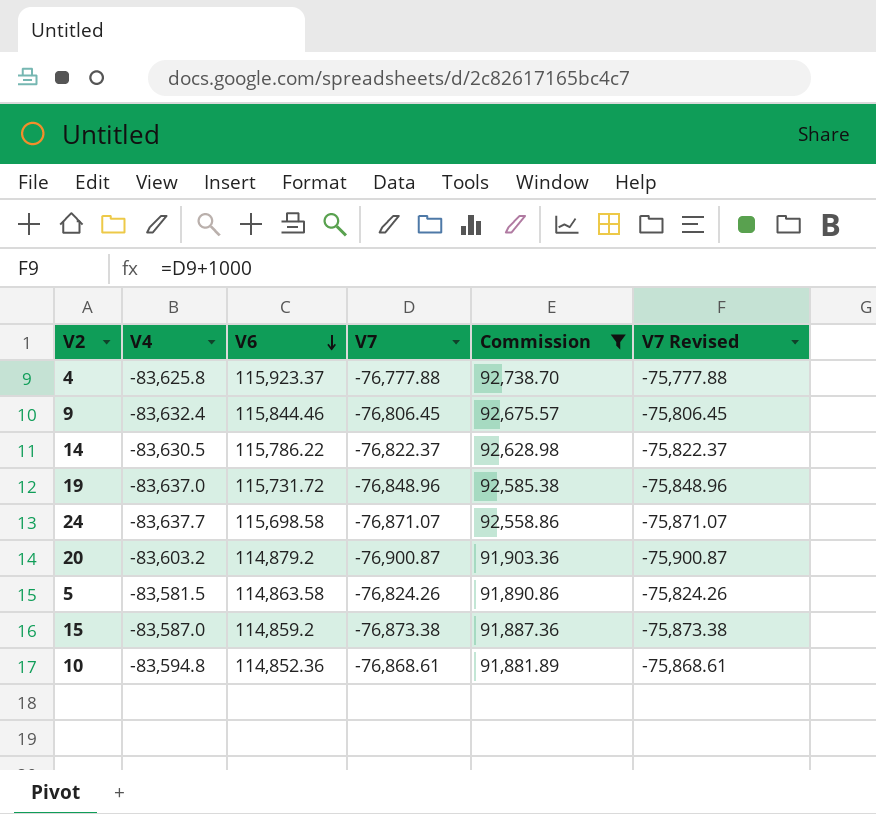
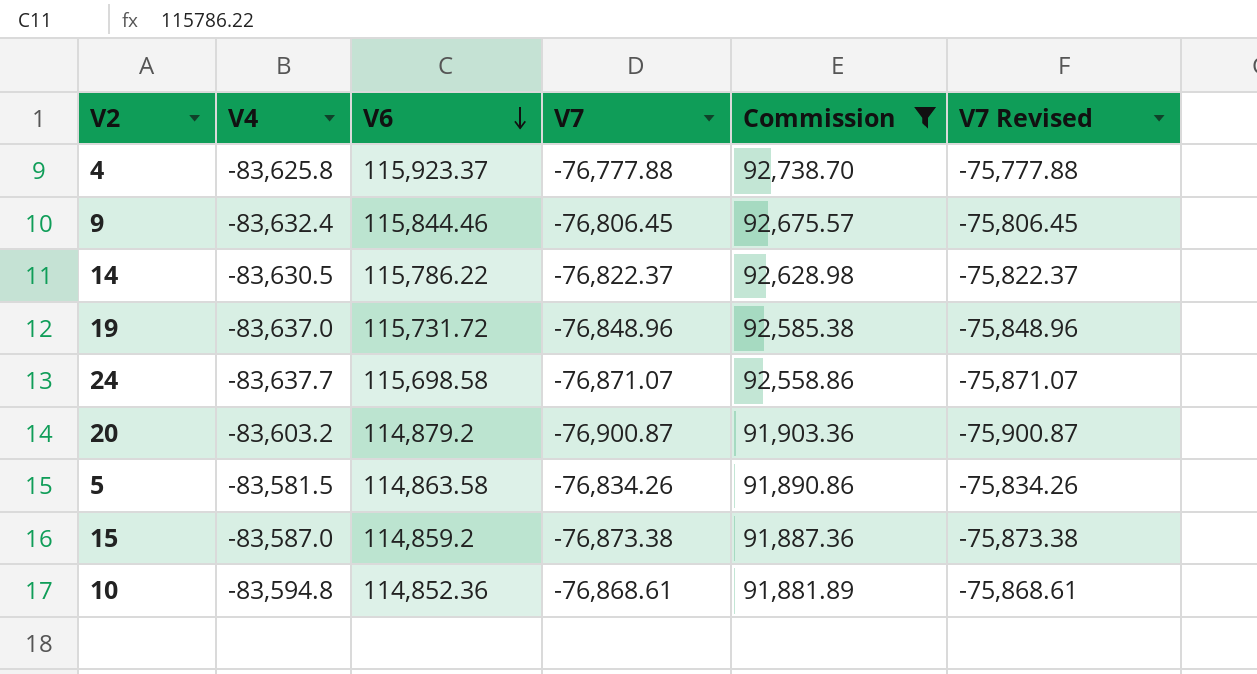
5 | V7: -76,824.26 -> -76,834.26
5 | V7 Revised: -75,824.26 -> -75,834.26

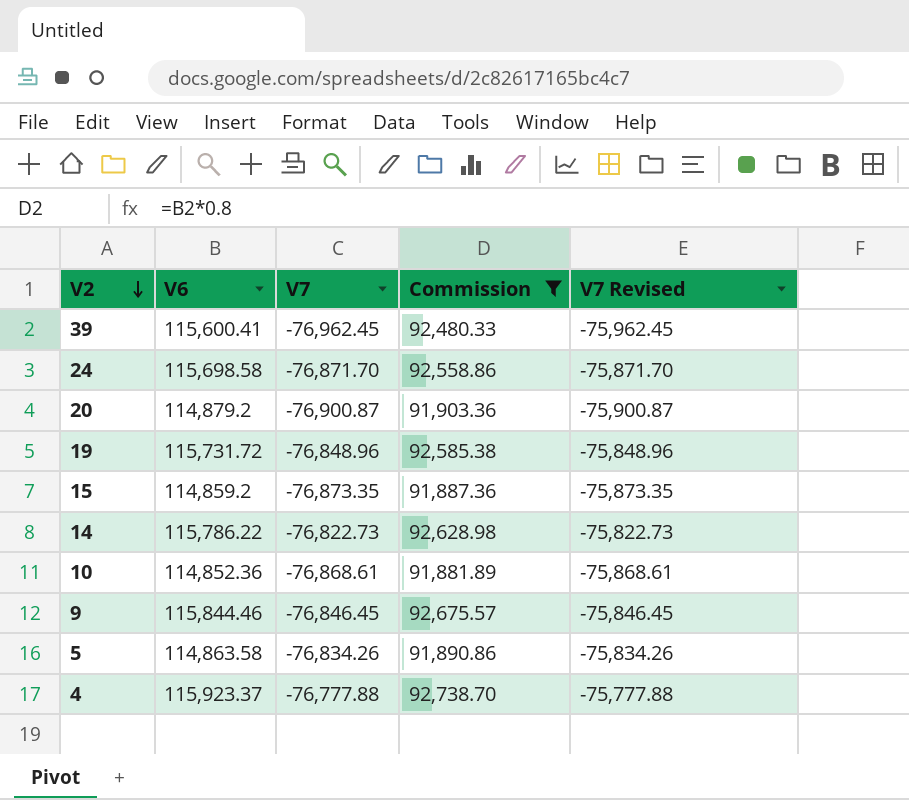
row order: V6 descending -> V2 descending
column V4 | position: 2 -> none
row 39: none -> 115,600.41 | -76,962.45 | 92,480.33 | -75,962.45
24 | V7: -76,871.07 -> -76,871.70
24 | V7 Revised: -75,871.07 -> -75,871.70
15 | V7: -76,873.38 -> -76,873.35
15 | V7 Revised: -75,873.38 -> -75,873.35
14 | V7: -76,822.37 -> -76,822.73
14 | V7 Revised: -75,822.37 -> -75,822.73
9 | V7: -76,806.45 -> -76,846.45
9 | V7 Revised: -75,806.45 -> -75,846.45

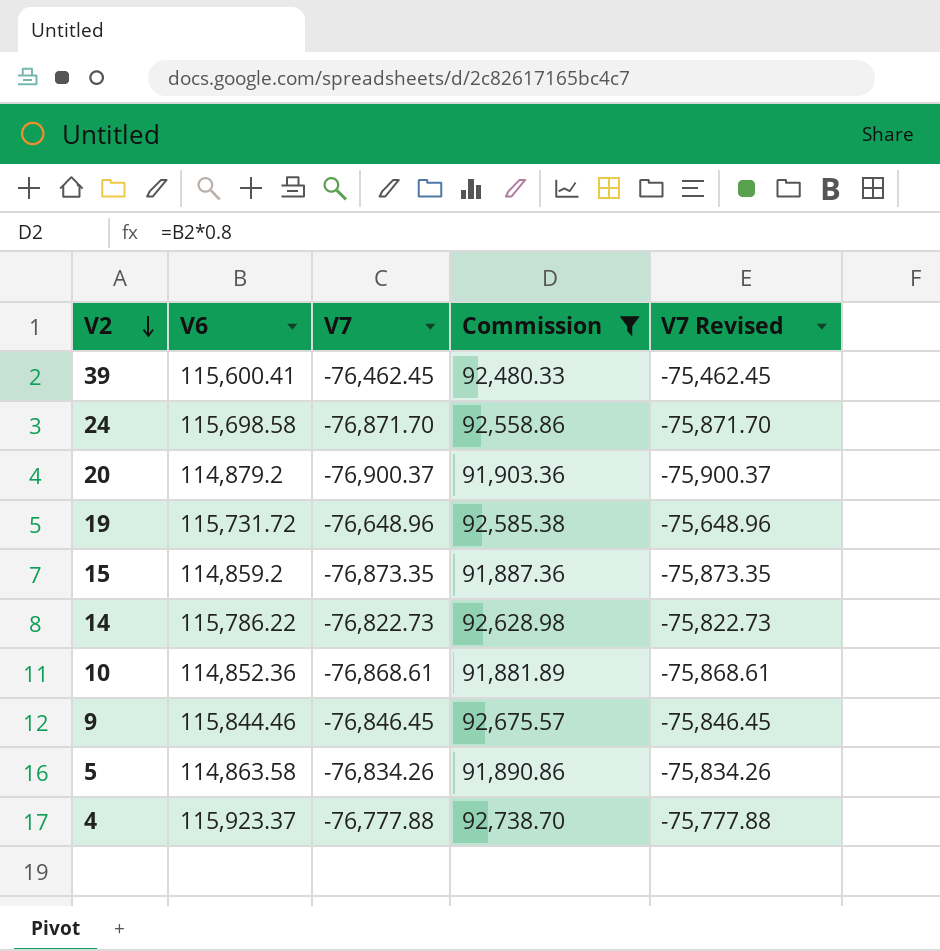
39 | V7: -76,962.45 -> -76,462.45
39 | V7 Revised: -75,962.45 -> -75,462.45
20 | V7: -76,900.87 -> -76,900.37
20 | V7 Revised: -75,900.87 -> -75,900.37
19 | V7: -76,848.96 -> -76,648.96
19 | V7 Revised: -75,848.96 -> -75,648.96

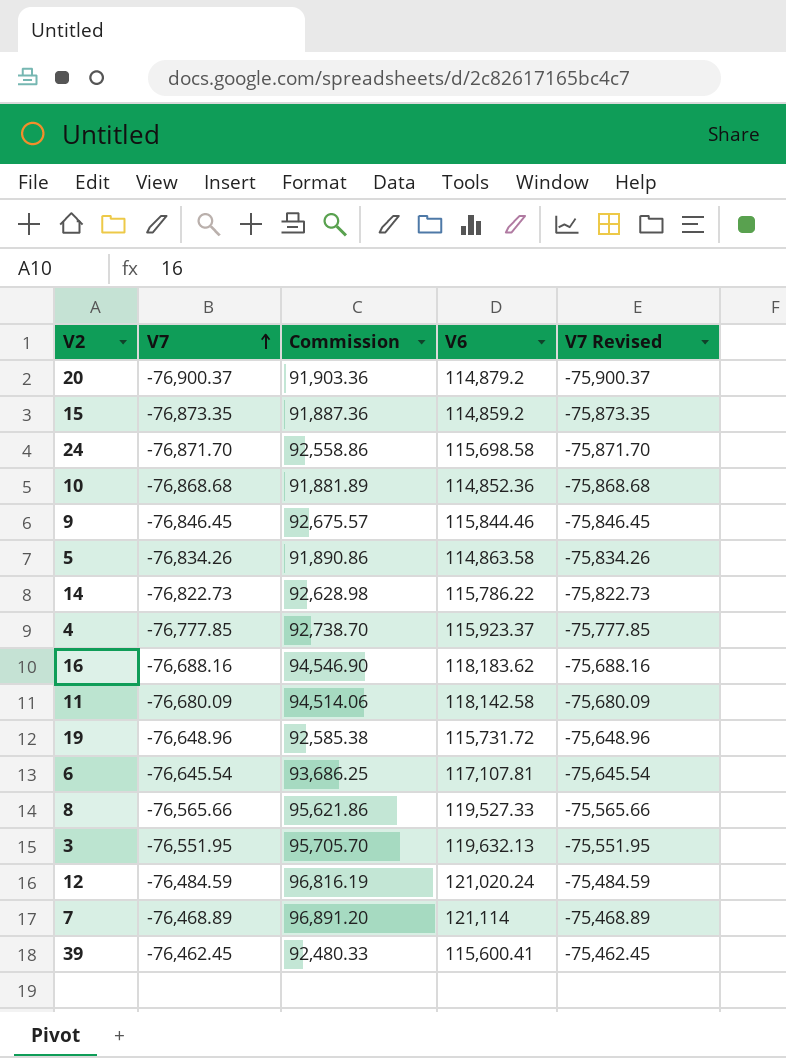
filter: Commission <= 92,738.70 -> none
row order: V2 descending -> V7 ascending
column V6 | position: 2 -> 4
10 | V7: -76,868.61 -> -76,868.68
10 | V7 Revised: -75,868.61 -> -75,868.68
4 | V7: -76,777.88 -> -76,777.85
4 | V7 Revised: -75,777.88 -> -75,777.85

